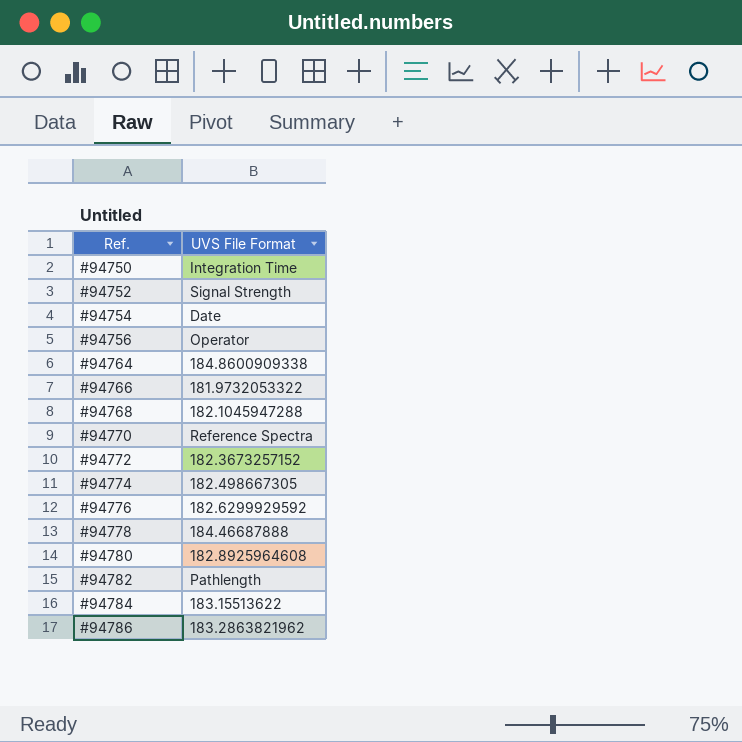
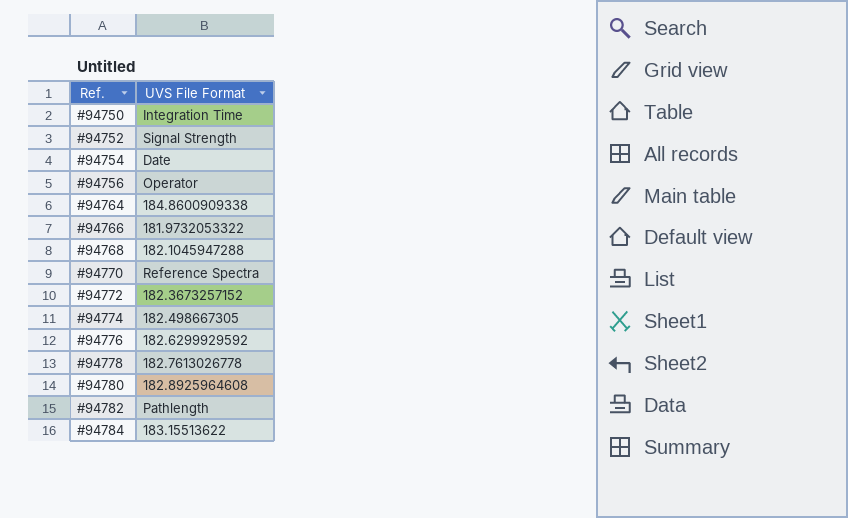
row #94786: 183.2863821962 -> none
#94778 | UVS File Format: 184.46687888 -> 182.7613026778

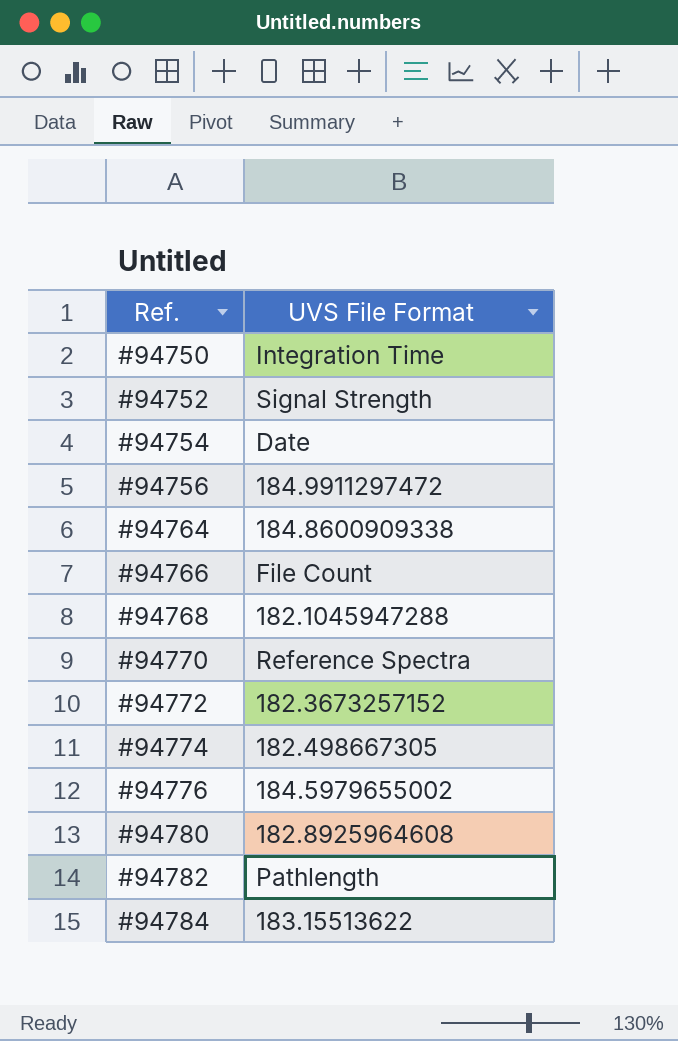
row #94778: 182.7613026778 -> none
#94756 | UVS File Format: Operator -> 184.9911297472
#94766 | UVS File Format: 181.9732053322 -> File Count
#94776 | UVS File Format: 182.6299929592 -> 184.5979655002

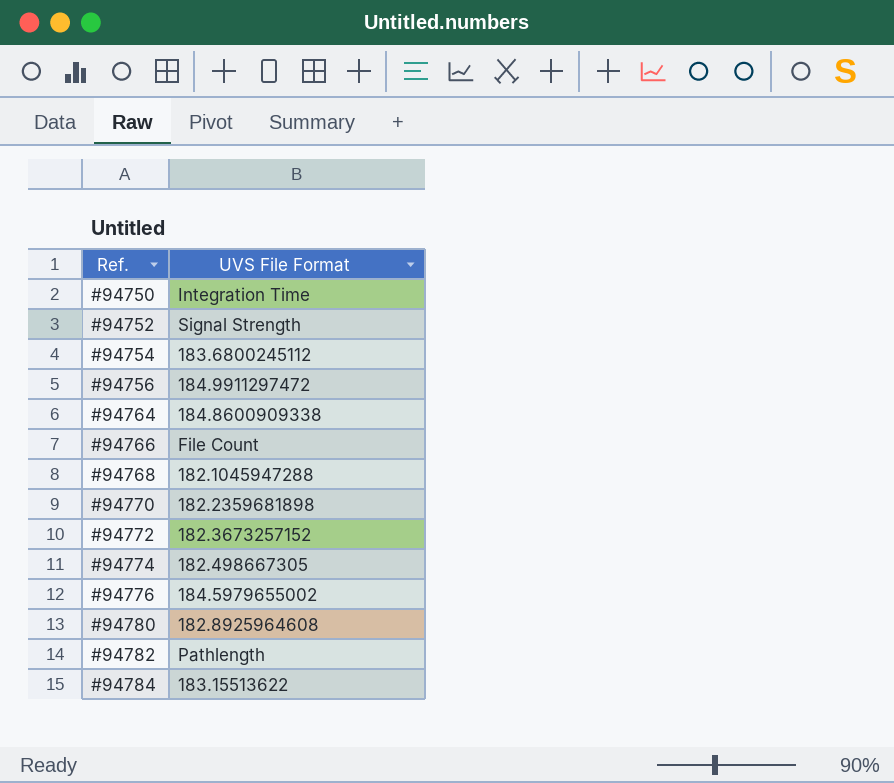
#94754 | UVS File Format: Date -> 183.6800245112
#94770 | UVS File Format: Reference Spectra -> 182.2359681898

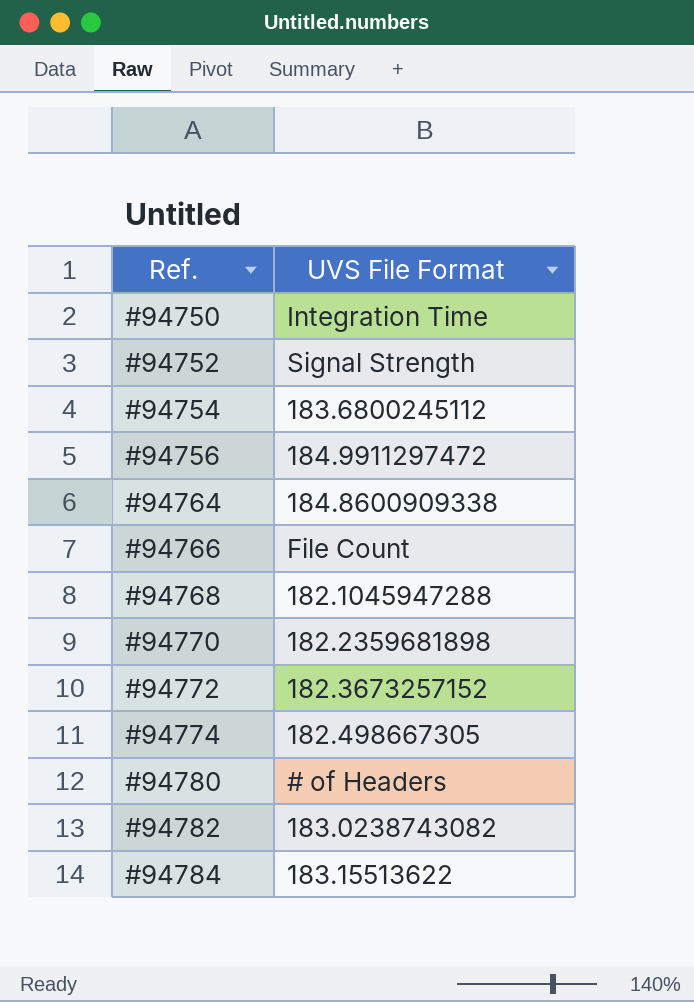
row #94776: 184.5979655002 -> none
#94780 | UVS File Format: 182.8925964608 -> # of Headers
#94782 | UVS File Format: Pathlength -> 183.0238743082

